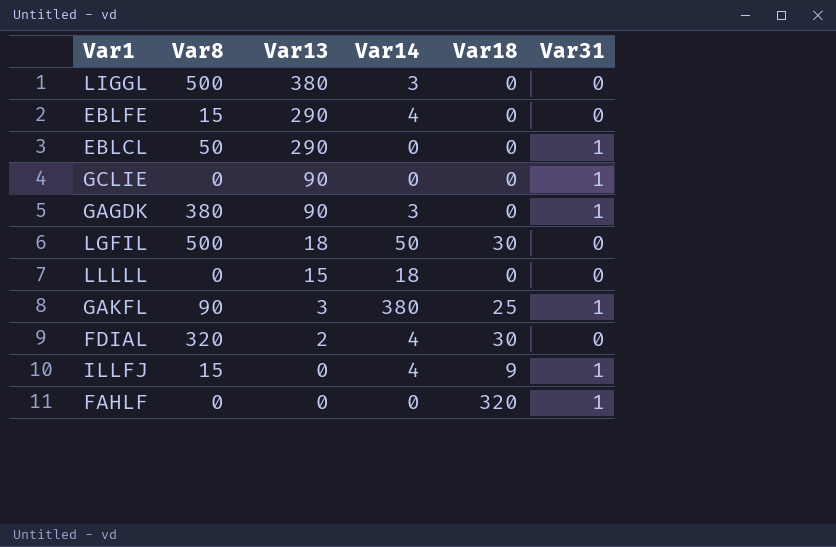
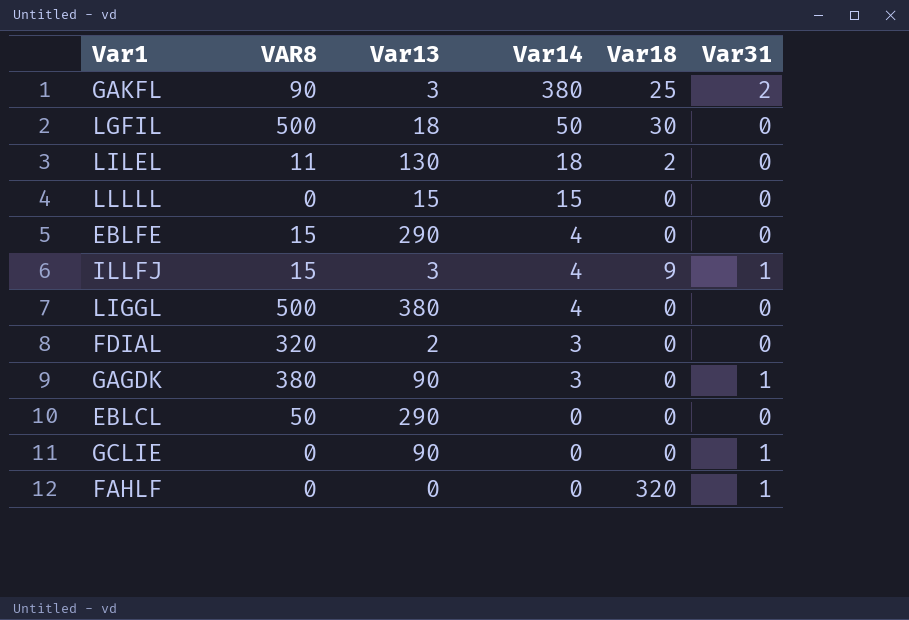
row order: Var13 descending -> Var14 descending
column name: Var8 -> VAR8
GAKFL | Var31: 1 -> 2
row LILEL: none -> 11 | 130 | 18 | 2 | 0
LLLLL | Var14: 18 -> 15
ILLFJ | Var13: 0 -> 3
LIGGL | Var14: 3 -> 4
FDIAL | Var14: 4 -> 3
FDIAL | Var18: 30 -> 0
EBLCL | Var31: 1 -> 0

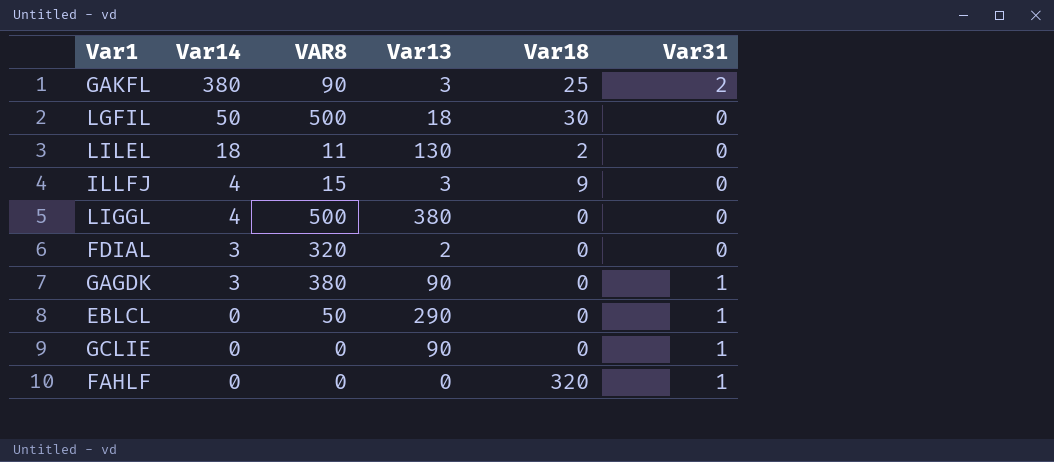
column Var14 | position: 4 -> 2
row LLLLL: 0 | 15 | 15 | 0 | 0 -> none
row EBLFE: 15 | 290 | 4 | 0 | 0 -> none
ILLFJ | Var31: 1 -> 0
EBLCL | Var31: 0 -> 1

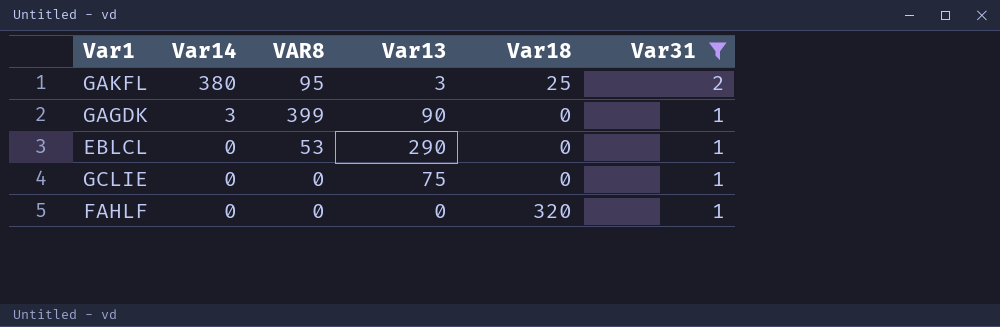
filter: none -> Var31 != 0
GAKFL | VAR8: 90 -> 95
GAGDK | VAR8: 380 -> 399
EBLCL | VAR8: 50 -> 53
GCLIE | Var13: 90 -> 75

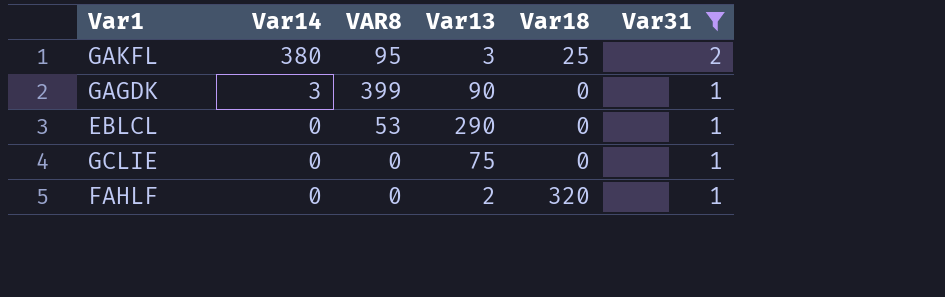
FAHLF | Var13: 0 -> 2

